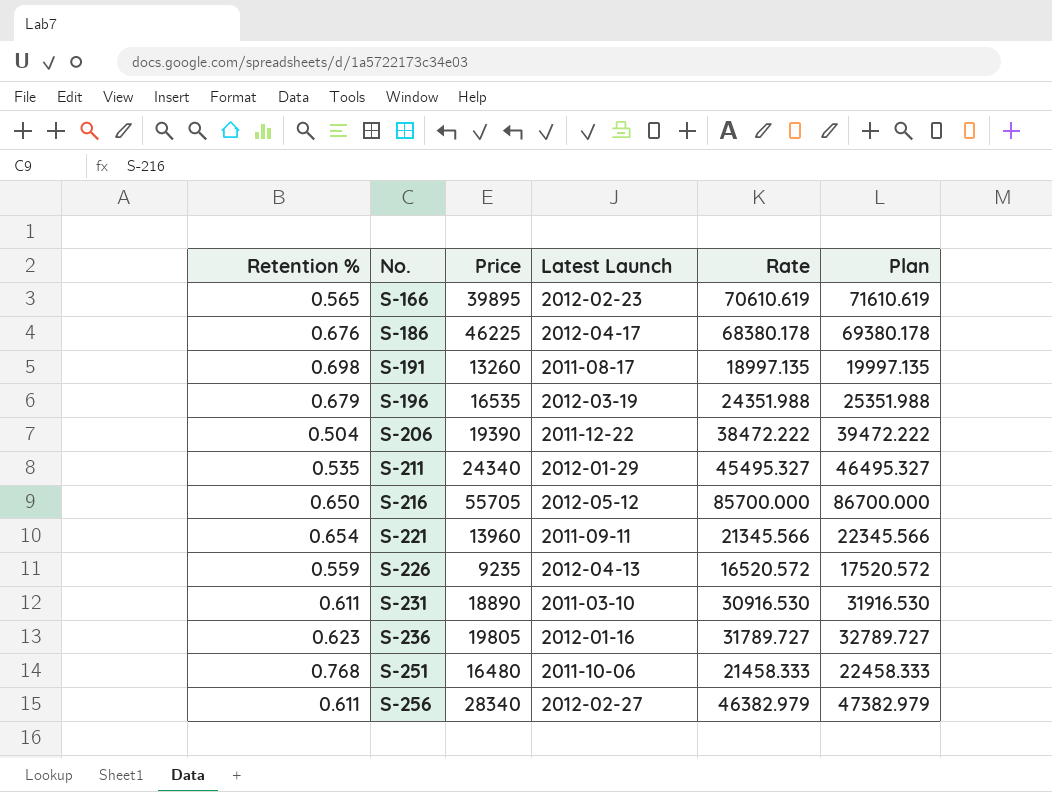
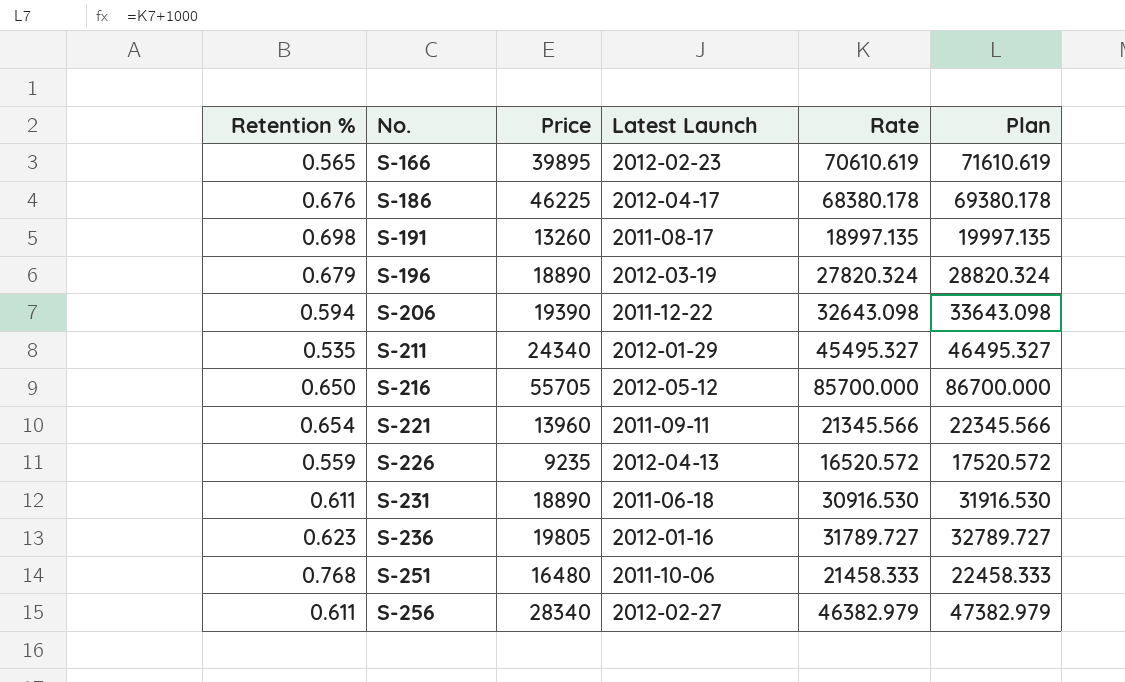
S-196 | Price: 16535 -> 18890
S-196 | Rate: 24351.988 -> 27820.324
S-196 | Plan: 25351.988 -> 28820.324
S-206 | Retention %: 0.504 -> 0.594
S-206 | Rate: 38472.222 -> 32643.098
S-206 | Plan: 39472.222 -> 33643.098
S-231 | Latest Launch: 2011-03-10 -> 2011-06-18

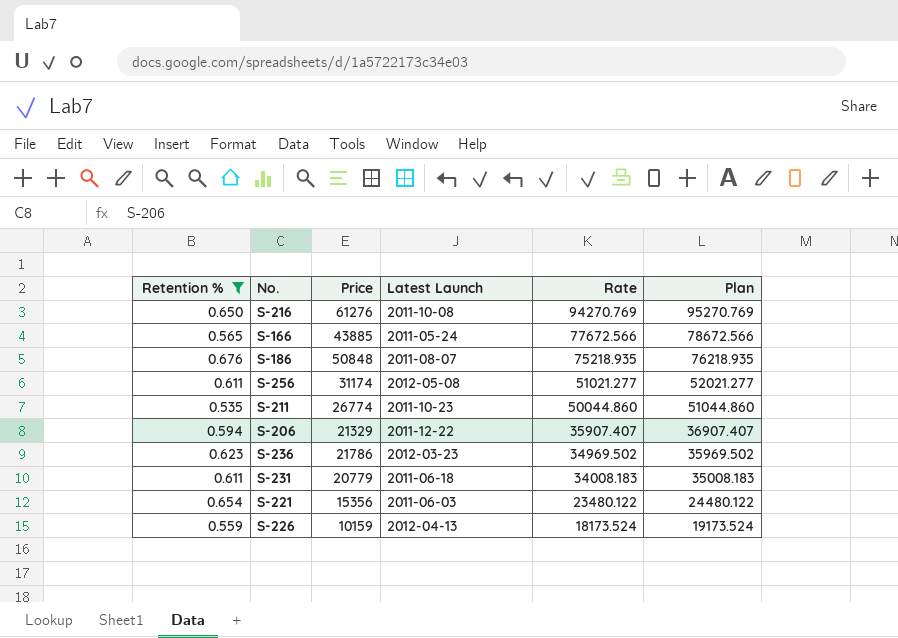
filter: none -> Retention % <= 0.676
row order: No. ascending -> Rate descending
S-216 | Price: 55705 -> 61276
S-216 | Latest Launch: 2012-05-12 -> 2011-10-08
S-216 | Rate: 85700.000 -> 94270.769
S-216 | Plan: 86700.000 -> 95270.769
S-166 | Price: 39895 -> 43885
S-166 | Latest Launch: 2012-02-23 -> 2011-05-24
S-166 | Rate: 70610.619 -> 77672.566
S-166 | Plan: 71610.619 -> 78672.566
S-186 | Price: 46225 -> 50848
S-186 | Latest Launch: 2012-04-17 -> 2011-08-07
S-186 | Rate: 68380.178 -> 75218.935
S-186 | Plan: 69380.178 -> 76218.935
S-256 | Price: 28340 -> 31174
S-256 | Latest Launch: 2012-02-27 -> 2012-05-08
S-256 | Rate: 46382.979 -> 51021.277
S-256 | Plan: 47382.979 -> 52021.277
S-211 | Price: 24340 -> 26774
S-211 | Latest Launch: 2012-01-29 -> 2011-10-23
S-211 | Rate: 45495.327 -> 50044.860
S-211 | Plan: 46495.327 -> 51044.860
S-206 | Price: 19390 -> 21329
S-206 | Rate: 32643.098 -> 35907.407
S-206 | Plan: 33643.098 -> 36907.407
S-236 | Price: 19805 -> 21786
S-236 | Latest Launch: 2012-01-16 -> 2012-03-23
S-236 | Rate: 31789.727 -> 34969.502
S-236 | Plan: 32789.727 -> 35969.502
S-231 | Price: 18890 -> 20779
S-231 | Rate: 30916.530 -> 34008.183
S-231 | Plan: 31916.530 -> 35008.183
S-221 | Price: 13960 -> 15356
S-221 | Latest Launch: 2011-09-11 -> 2011-06-03
S-221 | Rate: 21345.566 -> 23480.122
S-221 | Plan: 22345.566 -> 24480.122
S-226 | Price: 9235 -> 10159
S-226 | Rate: 16520.572 -> 18173.524
S-226 | Plan: 17520.572 -> 19173.524

